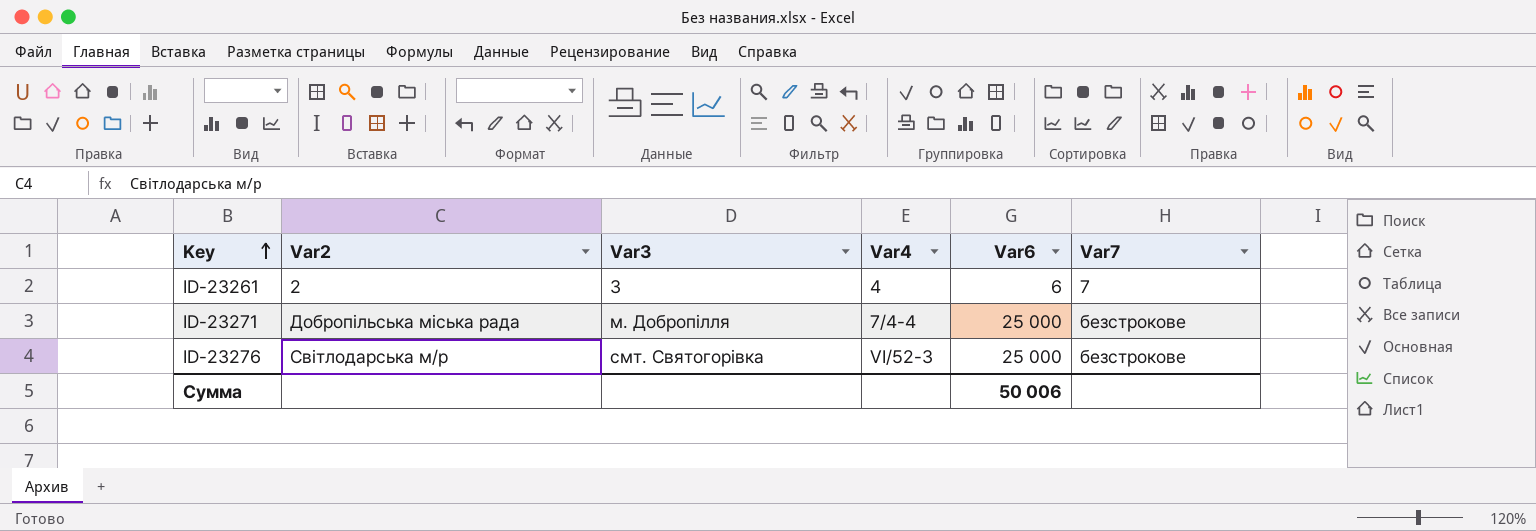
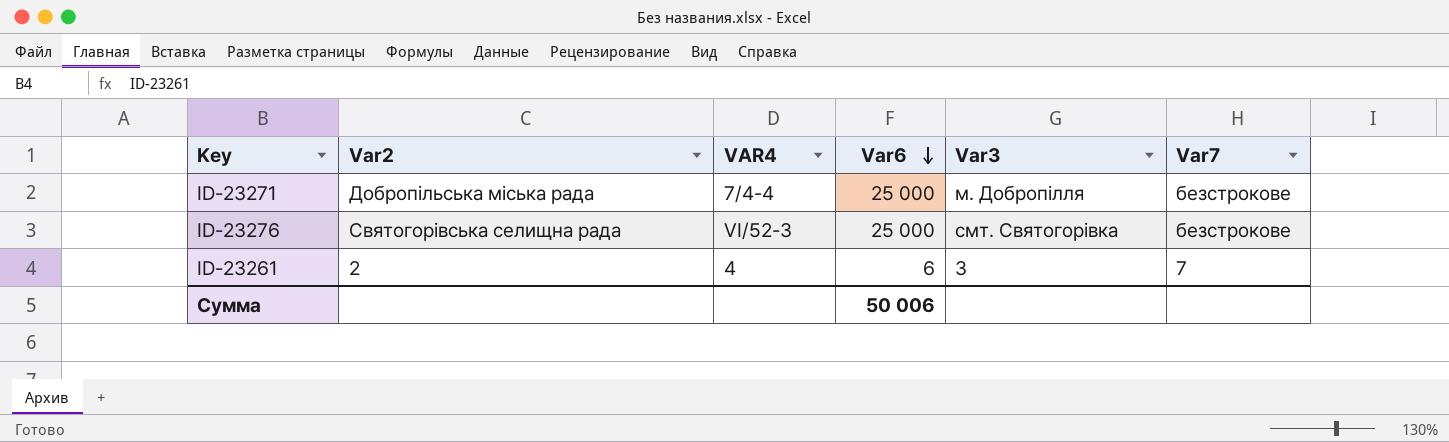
row order: Key ascending -> Var6 descending
column name: Var4 -> VAR4
column Var3 | position: 3 -> 5
ID-23276 | Var2: Світлодарська м/р -> Святогорівська селищна рада

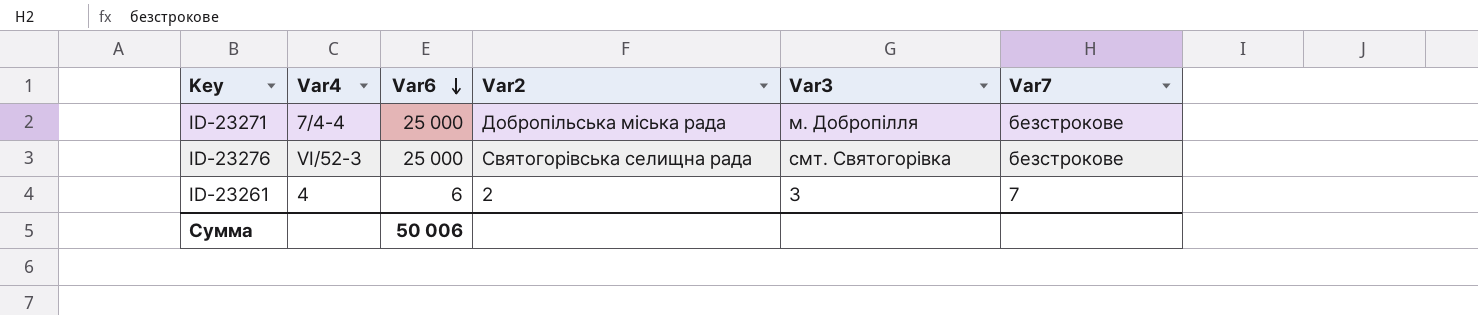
column name: VAR4 -> Var4
column Var2 | position: 2 -> 4

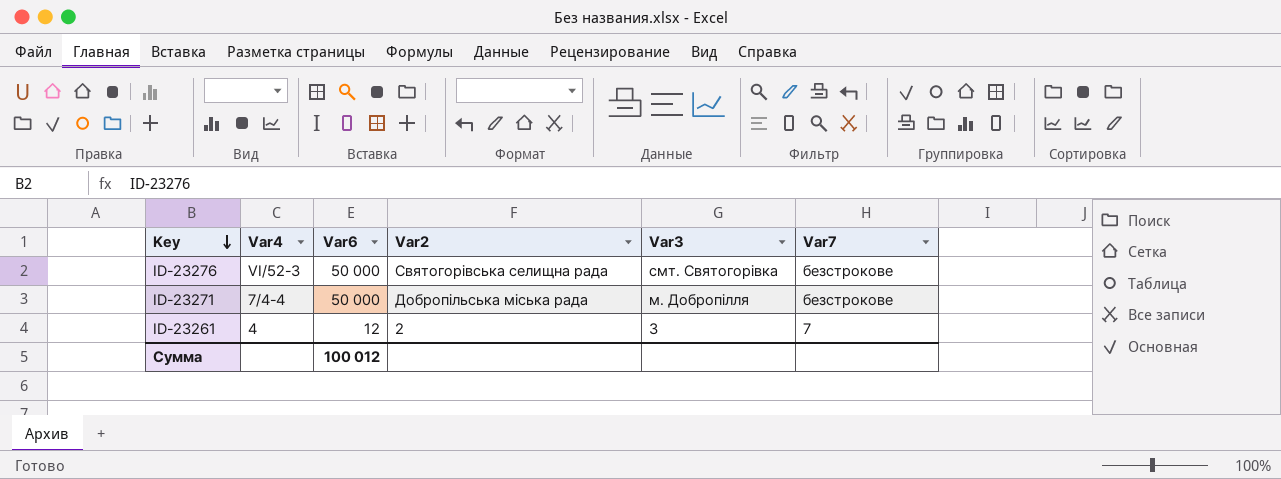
row order: Var6 descending -> Key descending
ID-23276 | Var6: 25 000 -> 50 000
ID-23271 | Var6: 25 000 -> 50 000
ID-23261 | Var6: 6 -> 12
Сумма | Var6: 50 006 -> 100 012

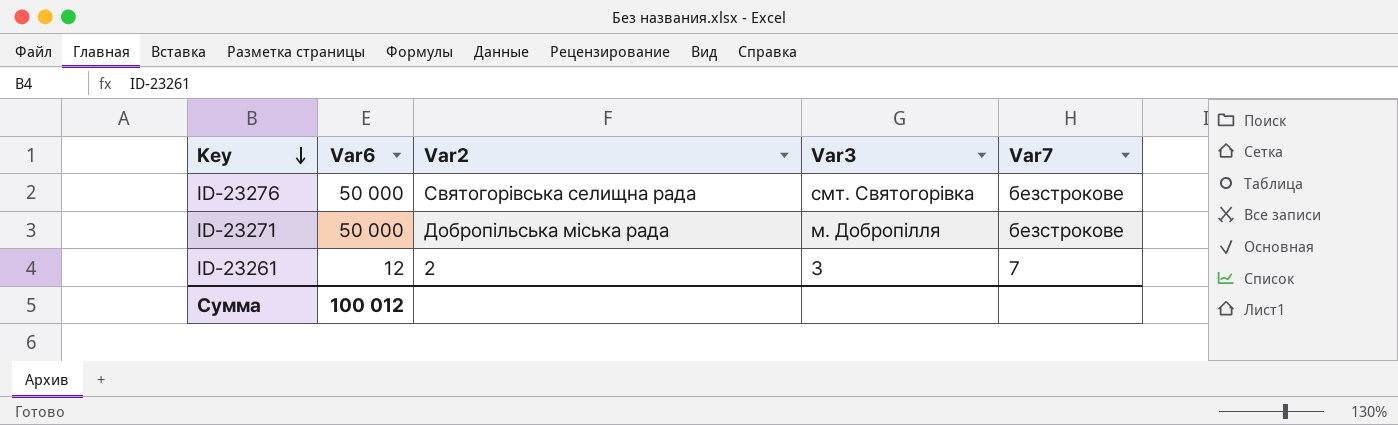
column Var4 | position: 2 -> none

